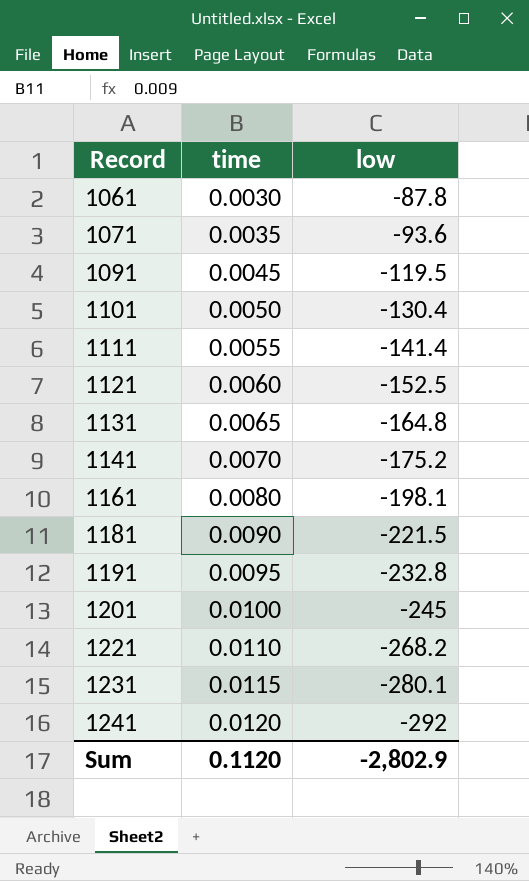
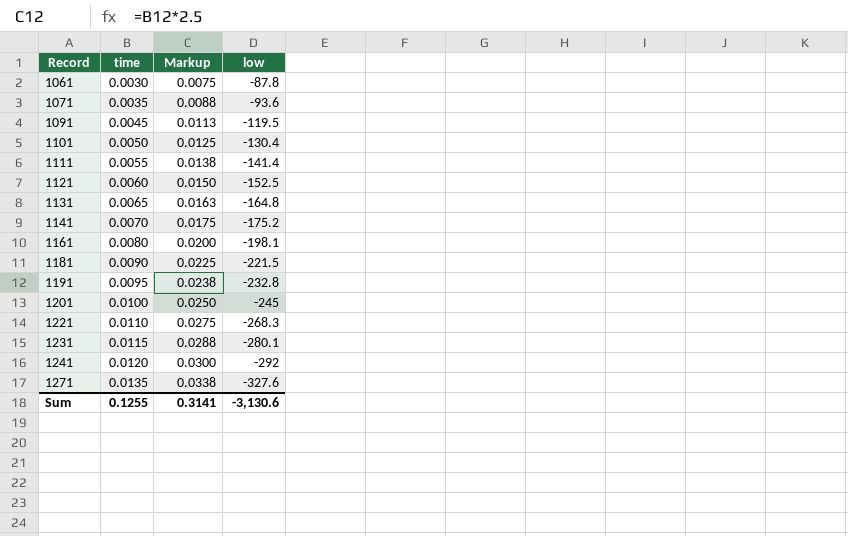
column Markup | formula: none -> [time] * 2.5
1221 | low: -268.2 -> -268.3
row 1271: none -> 0.0135 | 0.0338 | -327.6
Sum | time: 0.1120 -> 0.1255
Sum | low: -2,802.9 -> -3,130.6

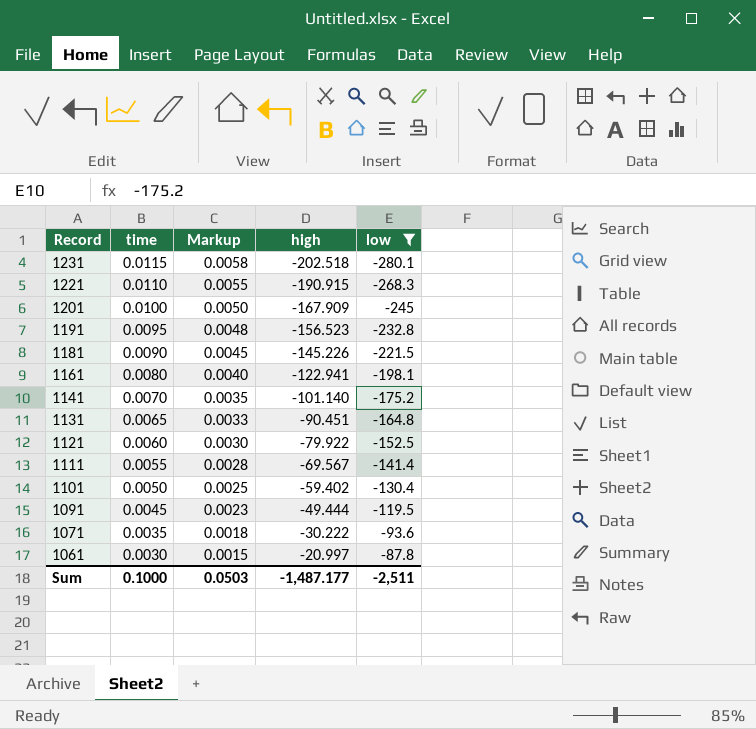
filter: none -> low >= -280.1
row order: Record ascending -> Record descending
column Markup | formula: [time] * 2.5 -> [time] * 0.5
column high | position: none -> 4
Sum | time: 0.1255 -> 0.1000
Sum | Markup: 0.3141 -> 0.0503
Sum | low: -3,130.6 -> -2,511

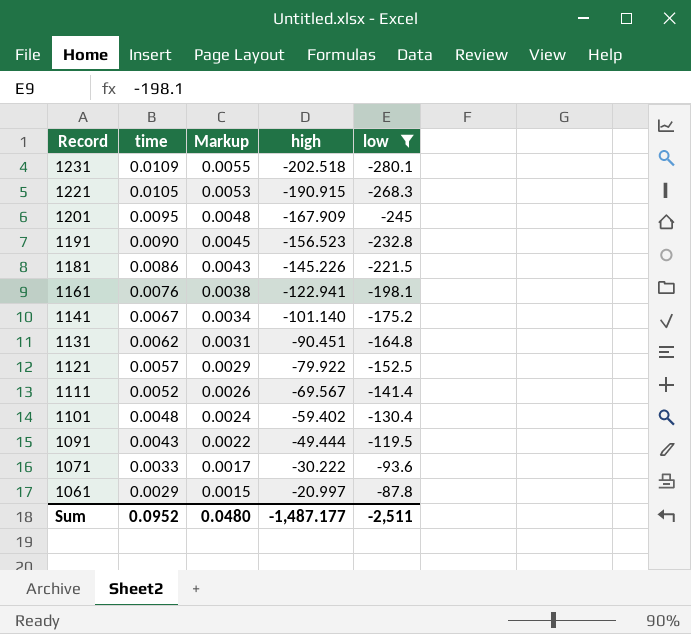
1231 | time: 0.0115 -> 0.0109
1231 | Markup: 0.0058 -> 0.0055
1221 | time: 0.0110 -> 0.0105
1221 | Markup: 0.0055 -> 0.0053
1201 | time: 0.0100 -> 0.0095
1201 | Markup: 0.0050 -> 0.0048
1191 | time: 0.0095 -> 0.0090
1191 | Markup: 0.0048 -> 0.0045
1181 | time: 0.0090 -> 0.0086
1181 | Markup: 0.0045 -> 0.0043
1161 | time: 0.0080 -> 0.0076
1161 | Markup: 0.0040 -> 0.0038
1141 | time: 0.0070 -> 0.0067
1141 | Markup: 0.0035 -> 0.0034
1131 | time: 0.0065 -> 0.0062
1131 | Markup: 0.0033 -> 0.0031
1121 | time: 0.0060 -> 0.0057
1121 | Markup: 0.0030 -> 0.0029
1111 | time: 0.0055 -> 0.0052
1111 | Markup: 0.0028 -> 0.0026
1101 | time: 0.0050 -> 0.0048
1101 | Markup: 0.0025 -> 0.0024
1091 | time: 0.0045 -> 0.0043
1091 | Markup: 0.0023 -> 0.0022
1071 | time: 0.0035 -> 0.0033
1071 | Markup: 0.0018 -> 0.0017
1061 | time: 0.0030 -> 0.0029
Sum | time: 0.1000 -> 0.0952
Sum | Markup: 0.0503 -> 0.0480

